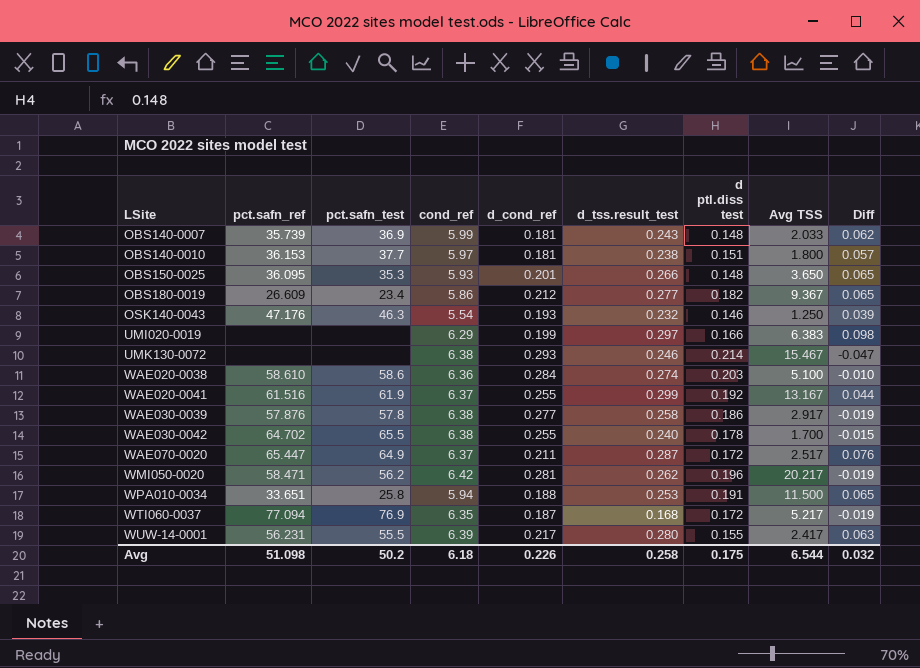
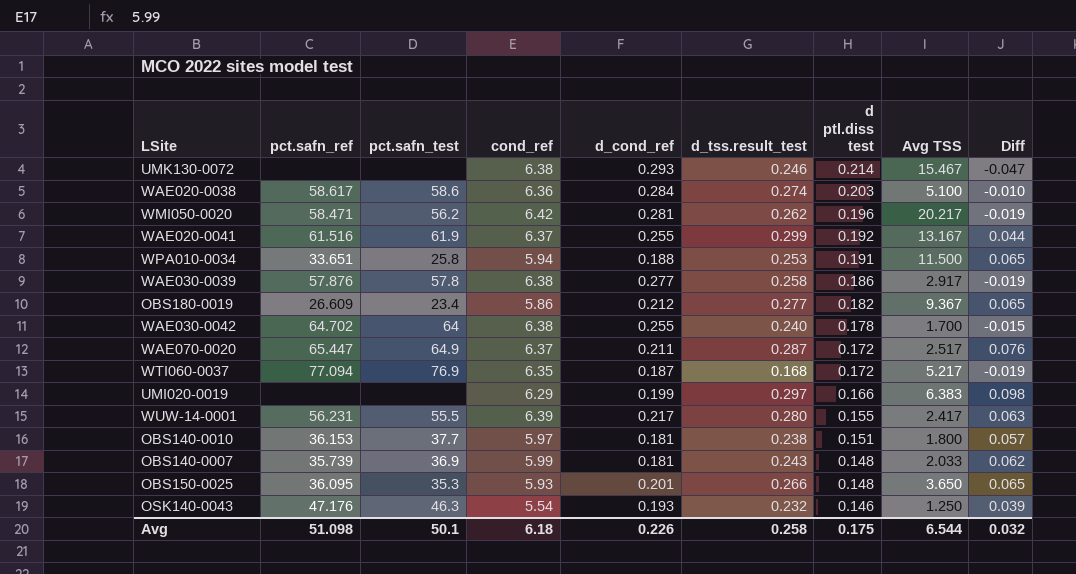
row order: LSite ascending -> d ptl.diss test descending
WAE020-0038 | pct.safn_ref: 58.610 -> 58.617
WAE030-0042 | pct.safn_test: 65.5 -> 64
Avg | pct.safn_test: 50.2 -> 50.1

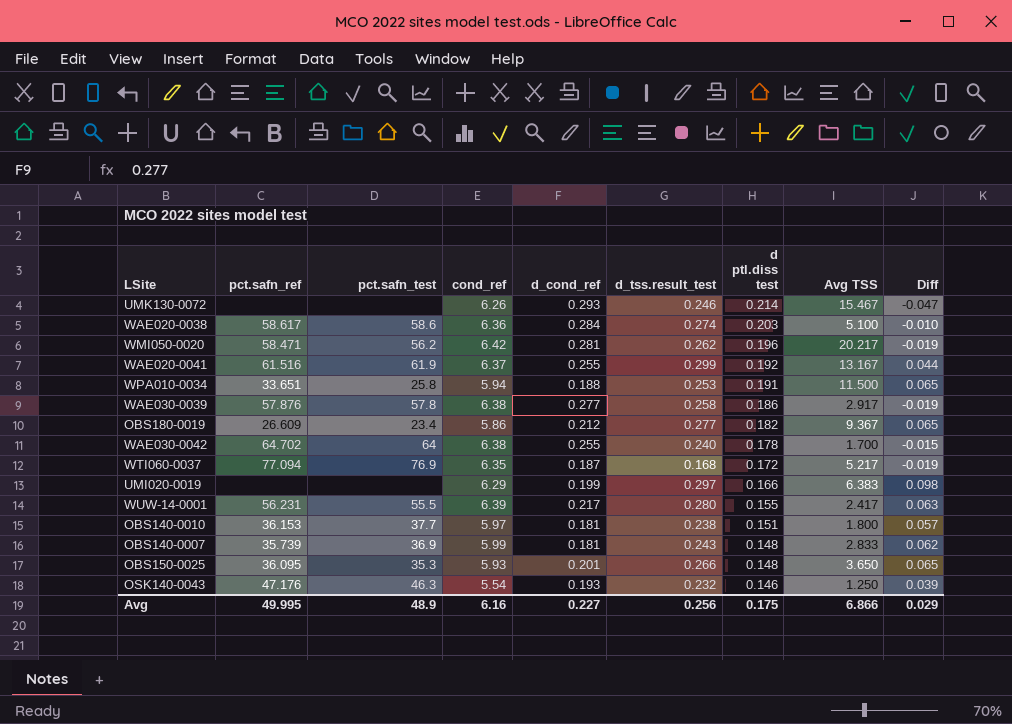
row WAE070-0020: 65.447 | 64.9 | 6.37 | 0.211 | 0.287 | 0.172 | 2.517 | 0.076 -> none
UMK130-0072 | cond_ref: 6.38 -> 6.26
OBS140-0007 | Avg TSS: 2.033 -> 2.833
Avg | pct.safn_ref: 51.098 -> 49.995
Avg | pct.safn_test: 50.1 -> 48.9
Avg | cond_ref: 6.18 -> 6.16
Avg | d_cond_ref: 0.226 -> 0.227
Avg | d_tss.result_test: 0.258 -> 0.256
Avg | Avg TSS: 6.544 -> 6.866
Avg | Diff: 0.032 -> 0.029

